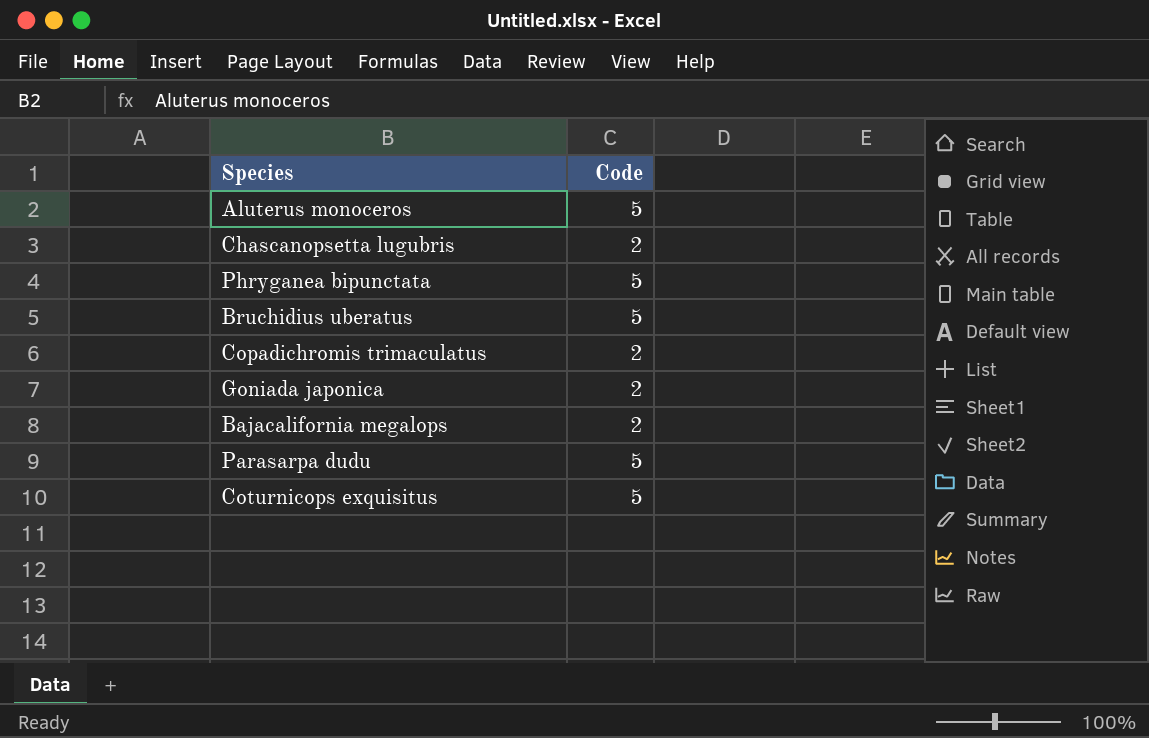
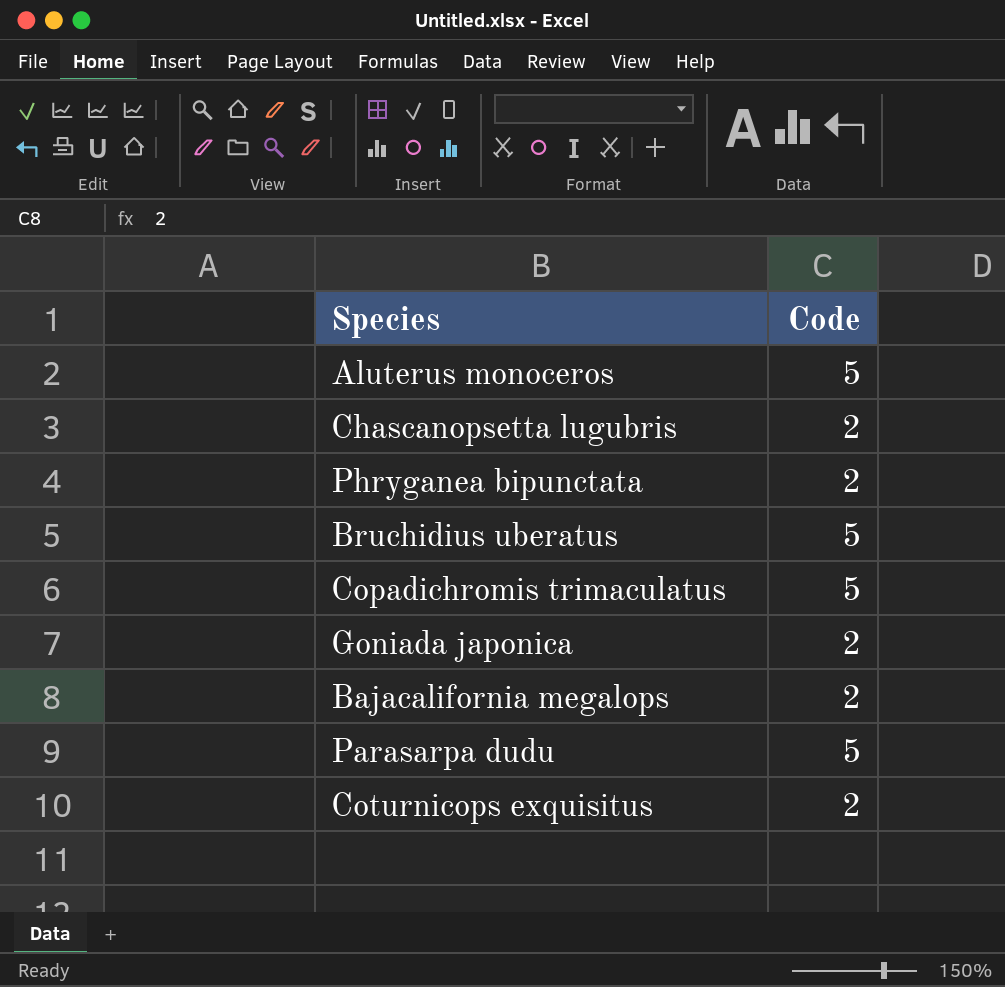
Phryganea bipunctata | Code: 5 -> 2
Copadichromis trimaculatus | Code: 2 -> 5
Coturnicops exquisitus | Code: 5 -> 2

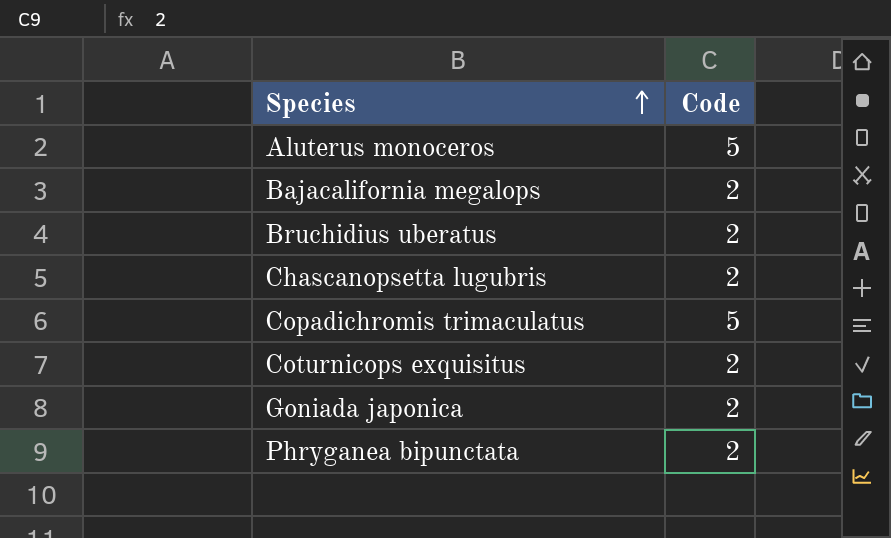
row order: none -> Species ascending
row Parasarpa dudu: 5 -> none
Bruchidius uberatus | Code: 5 -> 2

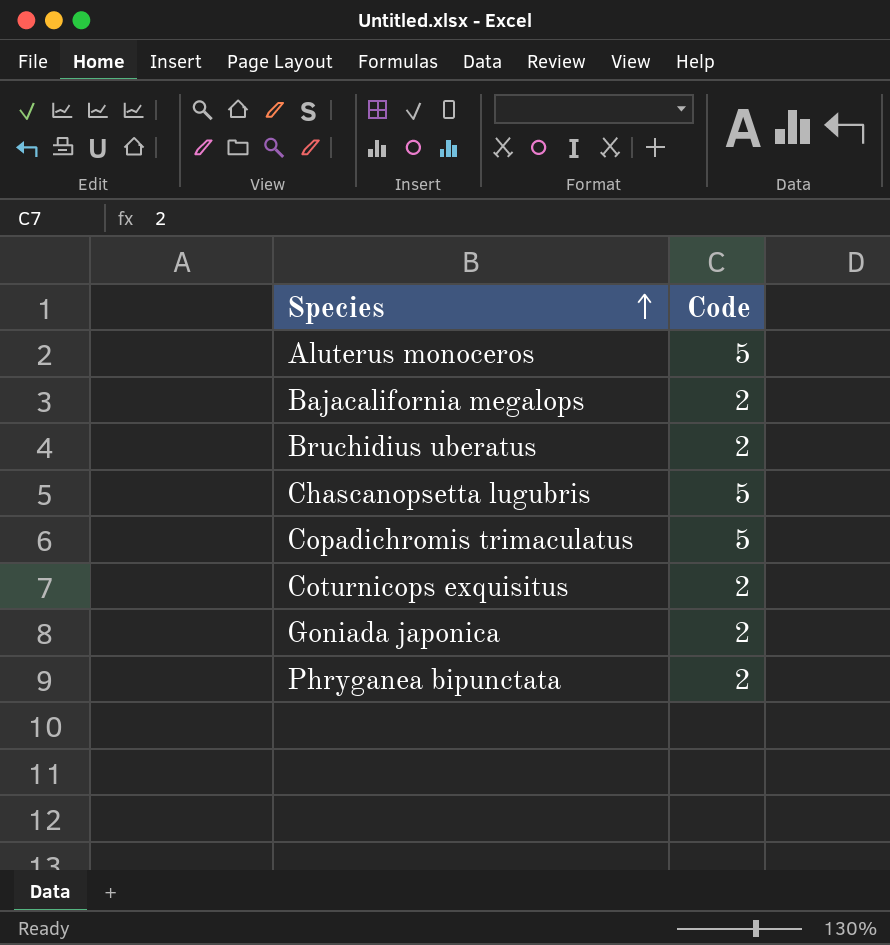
Chascanopsetta lugubris | Code: 2 -> 5

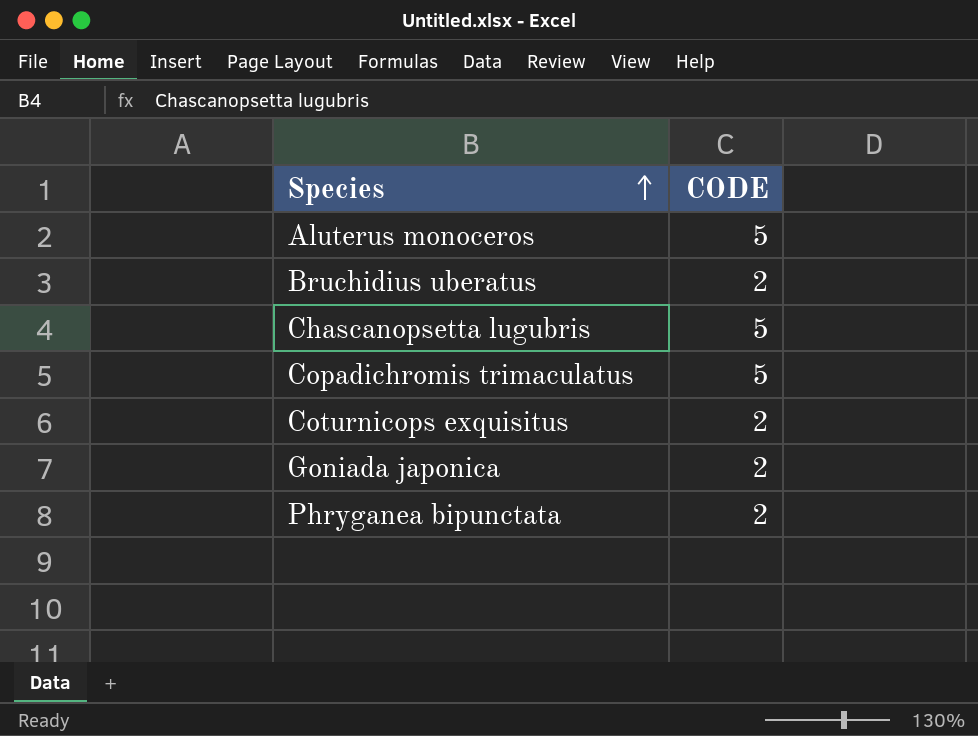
column name: Code -> CODE
row Bajacalifornia megalops: 2 -> none

